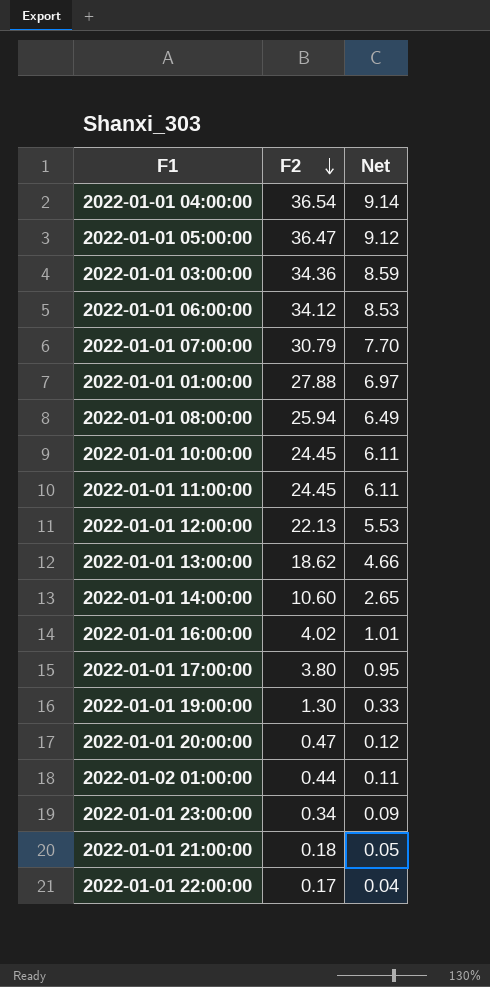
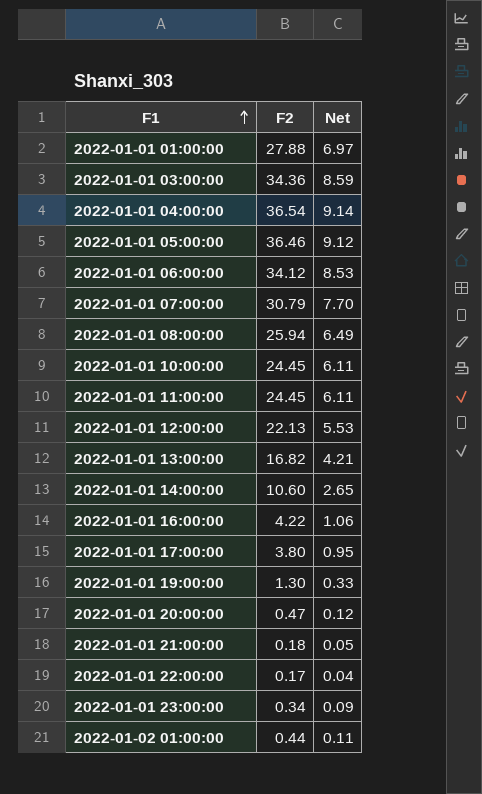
row order: F2 descending -> F1 ascending
2022-01-01 05:00:00 | F2: 36.47 -> 36.46
2022-01-01 13:00:00 | F2: 18.62 -> 16.82
2022-01-01 13:00:00 | Net: 4.66 -> 4.21
2022-01-01 16:00:00 | F2: 4.02 -> 4.22
2022-01-01 16:00:00 | Net: 1.01 -> 1.06

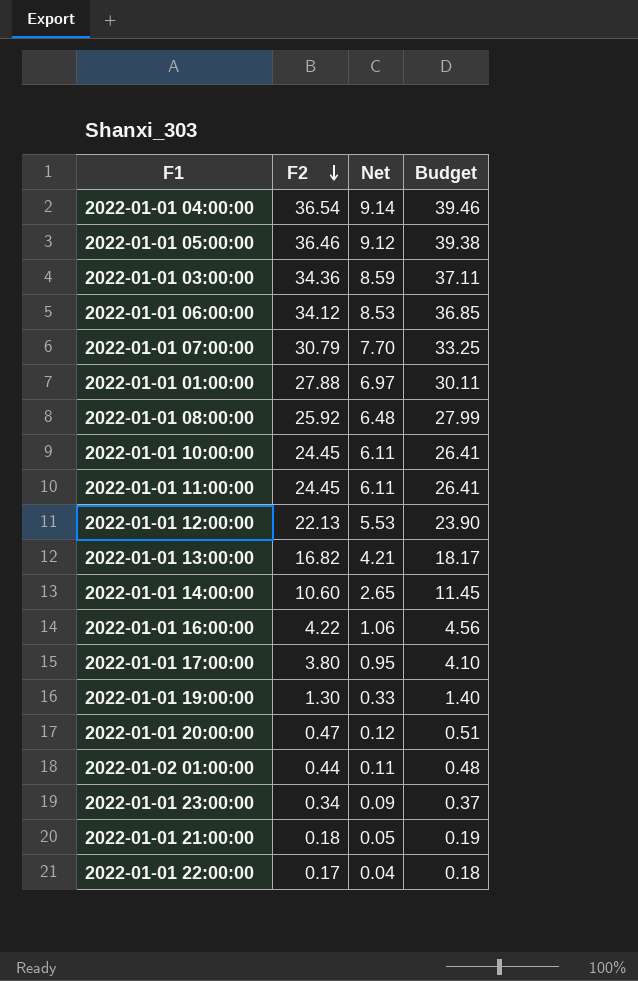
row order: F1 ascending -> F2 descending
column Budget | formula: none -> [F2] * 1.08
2022-01-01 08:00:00 | F2: 25.94 -> 25.92
2022-01-01 08:00:00 | Net: 6.49 -> 6.48

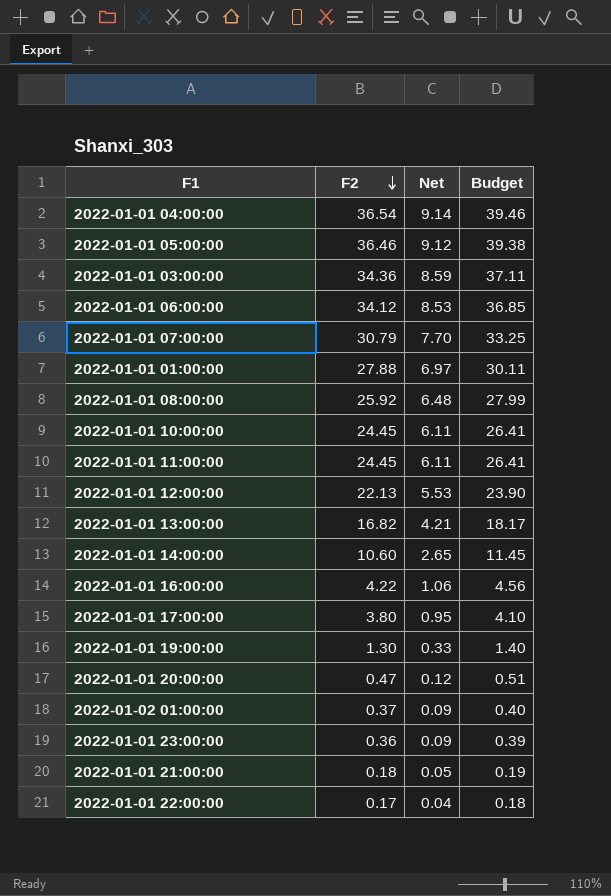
2022-01-02 01:00:00 | F2: 0.44 -> 0.37
2022-01-02 01:00:00 | Net: 0.11 -> 0.09
2022-01-02 01:00:00 | Budget: 0.48 -> 0.40
2022-01-01 23:00:00 | F2: 0.34 -> 0.36
2022-01-01 23:00:00 | Budget: 0.37 -> 0.39

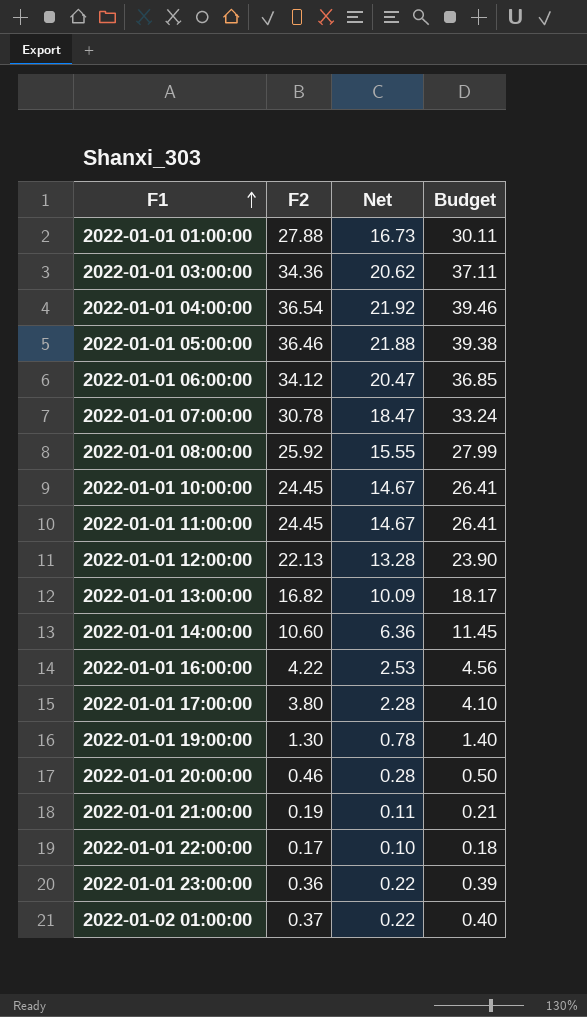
row order: F2 descending -> F1 ascending
column Net | formula: [F2] * 0.25 -> [F2] * 0.6
2022-01-01 07:00:00 | F2: 30.79 -> 30.78
2022-01-01 07:00:00 | Budget: 33.25 -> 33.24
2022-01-01 20:00:00 | F2: 0.47 -> 0.46
2022-01-01 20:00:00 | Budget: 0.51 -> 0.50
2022-01-01 21:00:00 | F2: 0.18 -> 0.19
2022-01-01 21:00:00 | Budget: 0.19 -> 0.21

